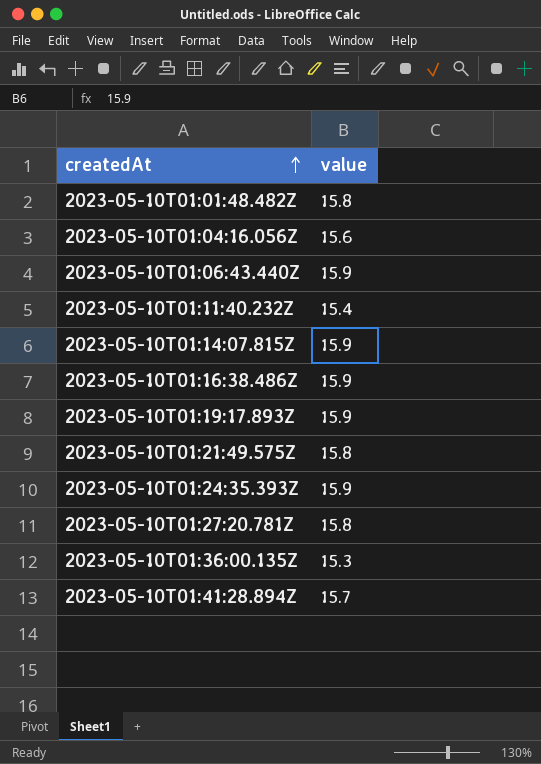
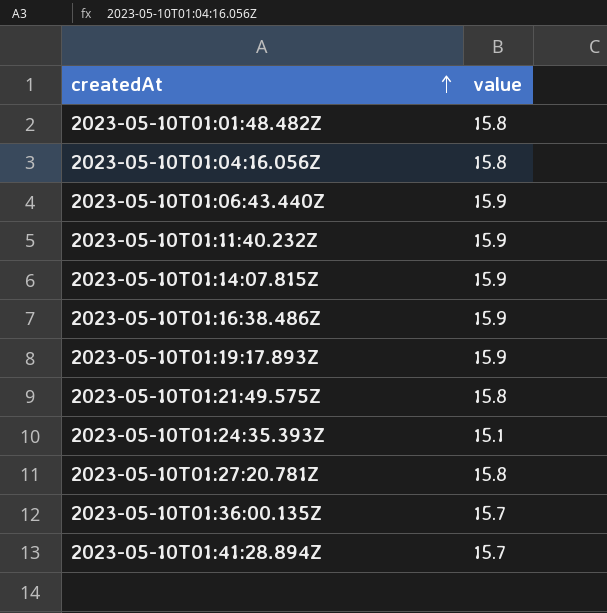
2023-05-10T01:04:16.056Z | value: 15.6 -> 15.8
2023-05-10T01:11:40.232Z | value: 15.4 -> 15.9
2023-05-10T01:24:35.393Z | value: 15.9 -> 15.1
2023-05-10T01:36:00.135Z | value: 15.3 -> 15.7

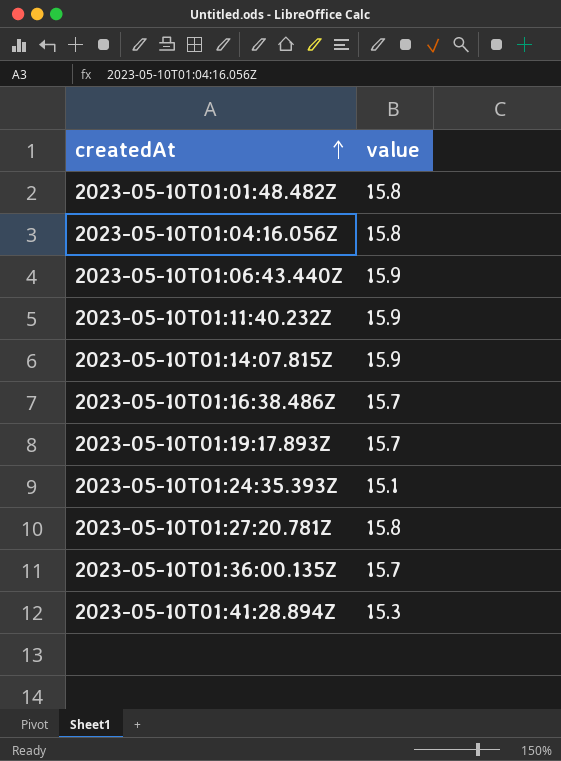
row 2023-05-10T01:21:49.575Z: 15.8 -> none
2023-05-10T01:16:38.486Z | value: 15.9 -> 15.7
2023-05-10T01:19:17.893Z | value: 15.9 -> 15.7
2023-05-10T01:41:28.894Z | value: 15.7 -> 15.3

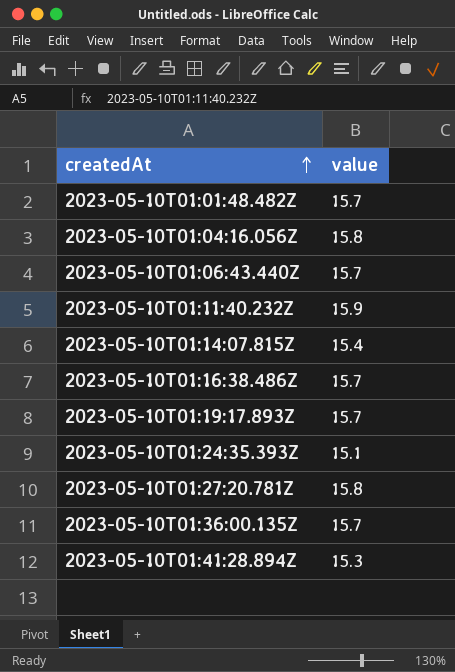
2023-05-10T01:01:48.482Z | value: 15.8 -> 15.7
2023-05-10T01:06:43.440Z | value: 15.9 -> 15.7
2023-05-10T01:14:07.815Z | value: 15.9 -> 15.4

